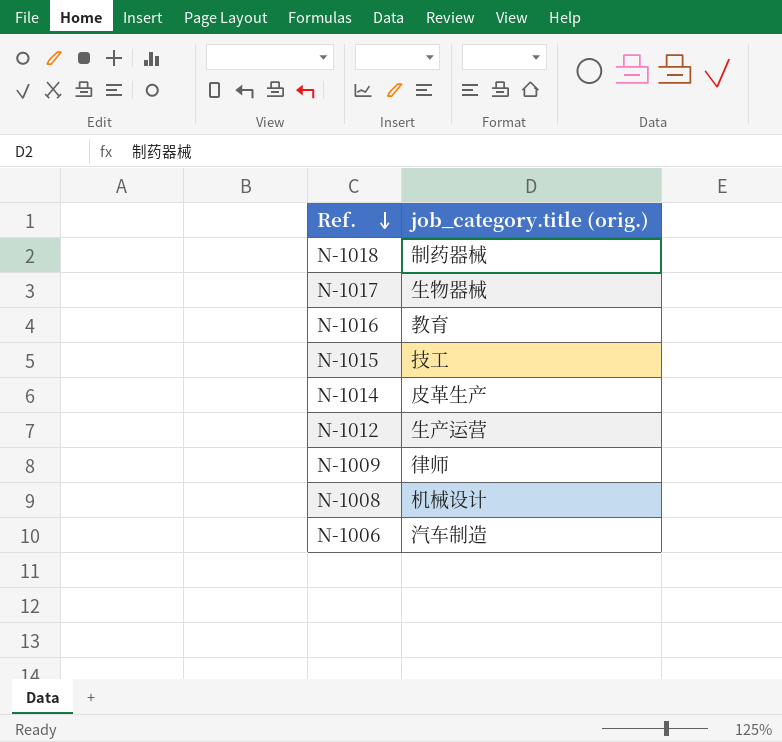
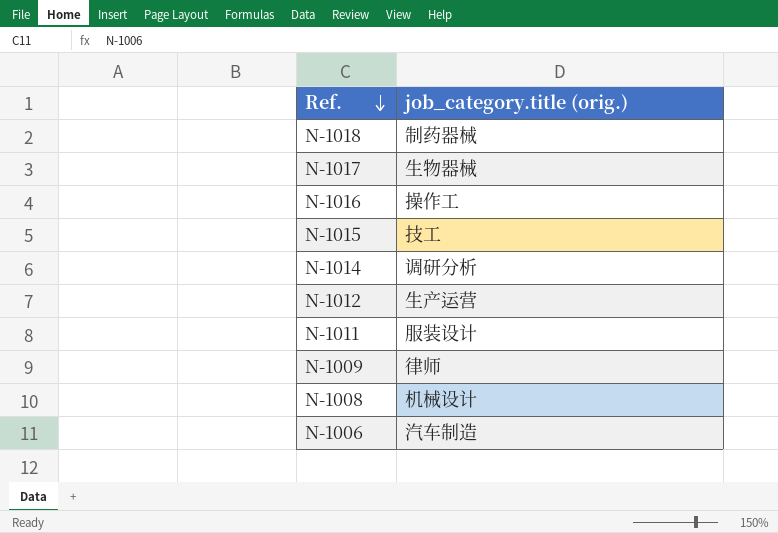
N-1016 | job_category.title (orig.): 教育 -> 操作工
N-1014 | job_category.title (orig.): 皮革生产 -> 调研分析
row N-1011: none -> 服装设计

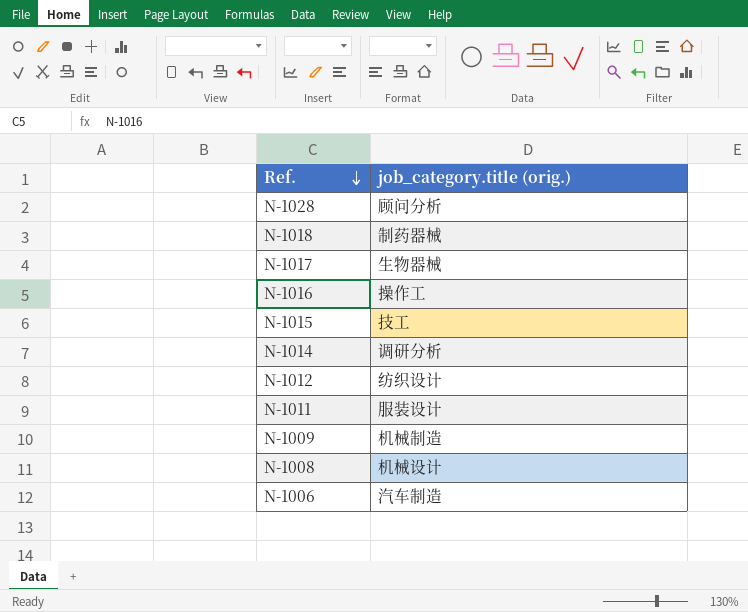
row N-1028: none -> 顾问分析
N-1012 | job_category.title (orig.): 生产运营 -> 纺织设计
N-1009 | job_category.title (orig.): 律师 -> 机械制造

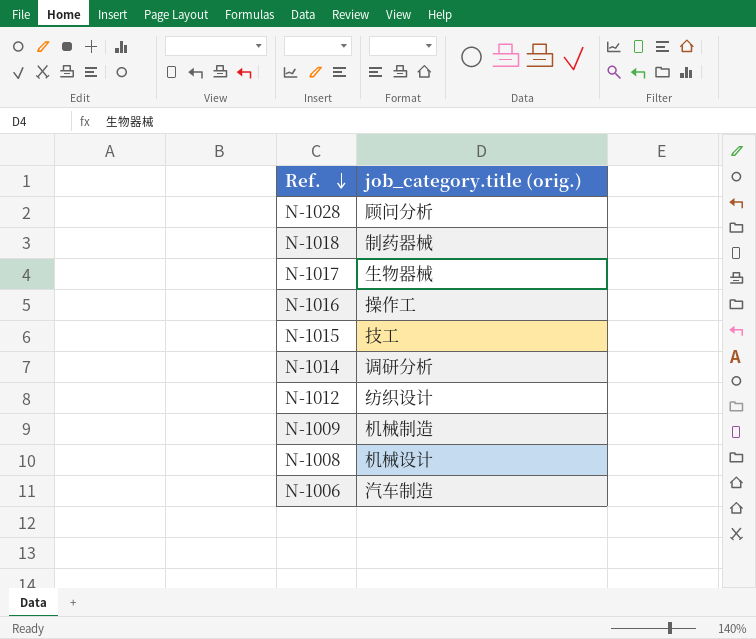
row N-1011: 服装设计 -> none

